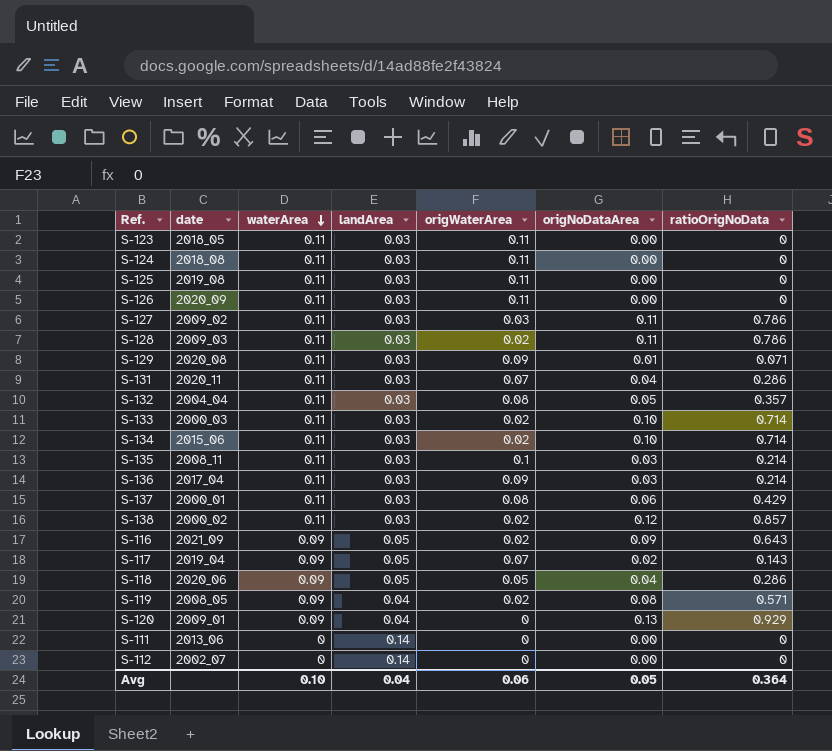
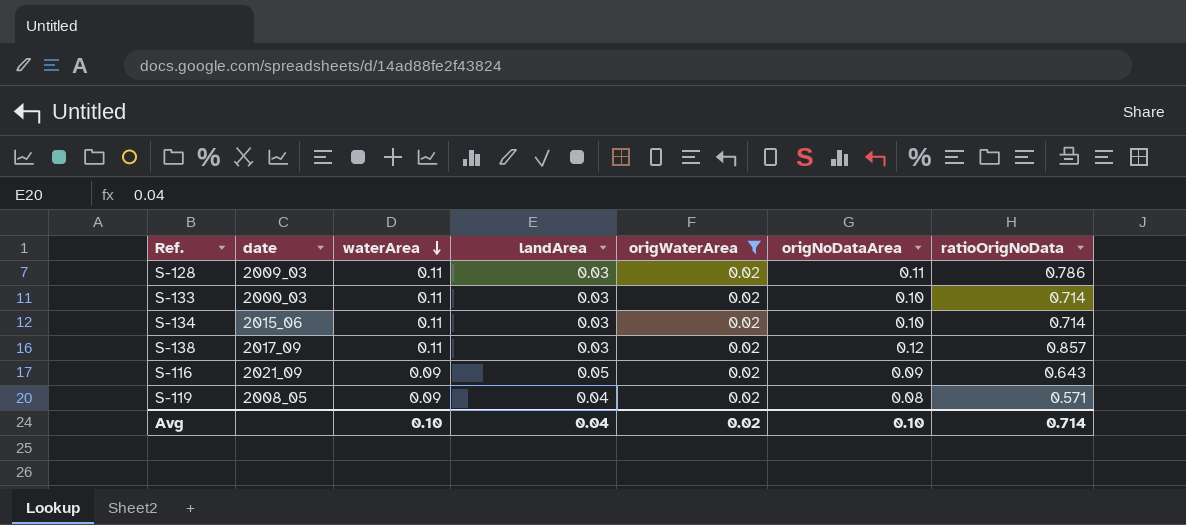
filter: none -> origWaterArea = 0.02
S-138 | date: 2000_02 -> 2017_09
Avg | origWaterArea: 0.06 -> 0.02
Avg | origNoDataArea: 0.05 -> 0.10
Avg | ratioOrigNoData: 0.364 -> 0.714

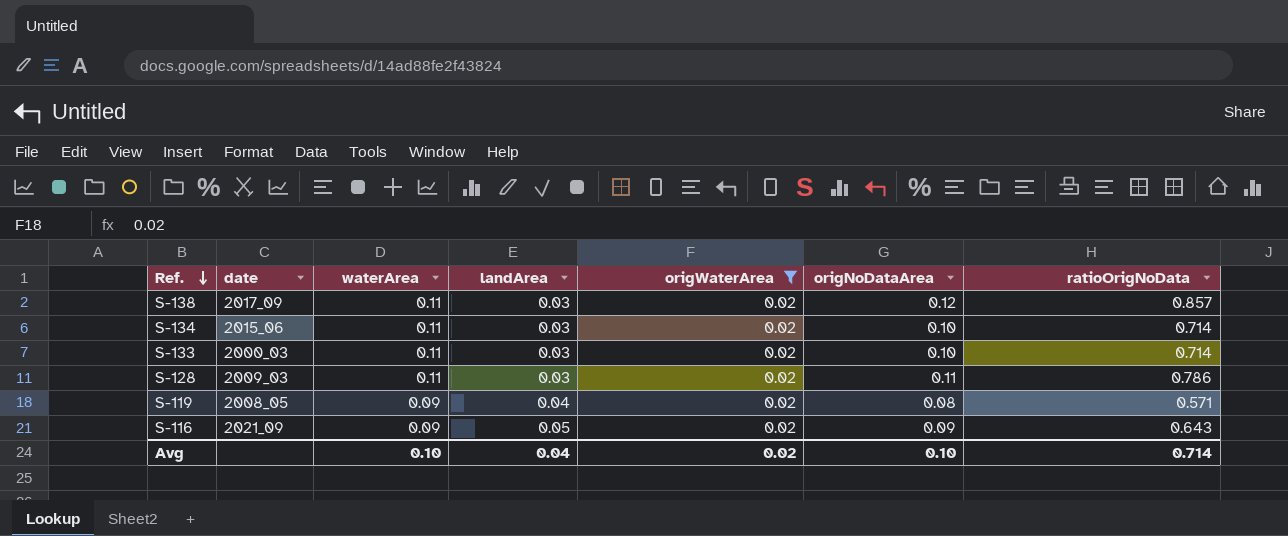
row order: waterArea descending -> Ref. descending

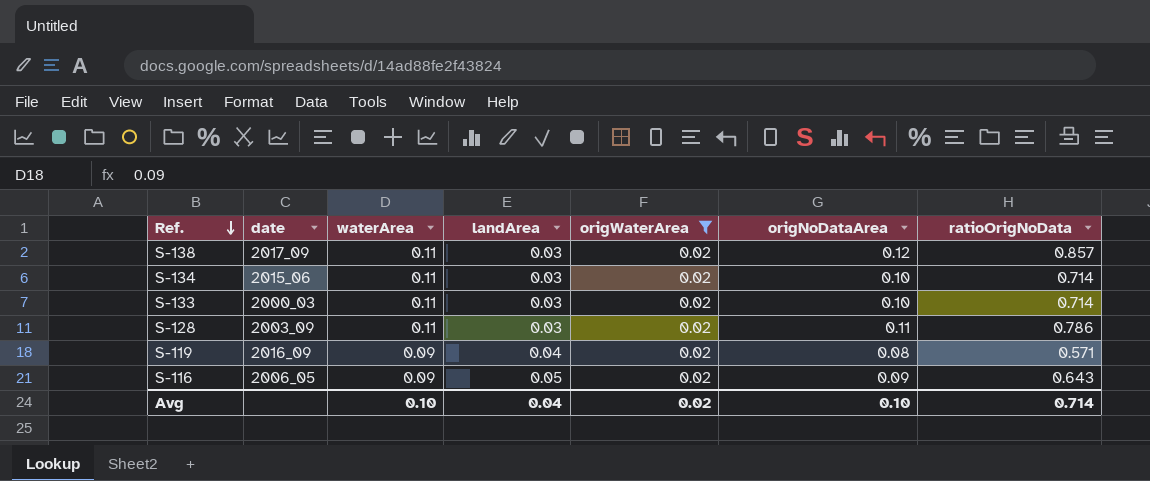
S-128 | date: 2009_03 -> 2003_09
S-119 | date: 2008_05 -> 2016_09
S-116 | date: 2021_09 -> 2006_05

